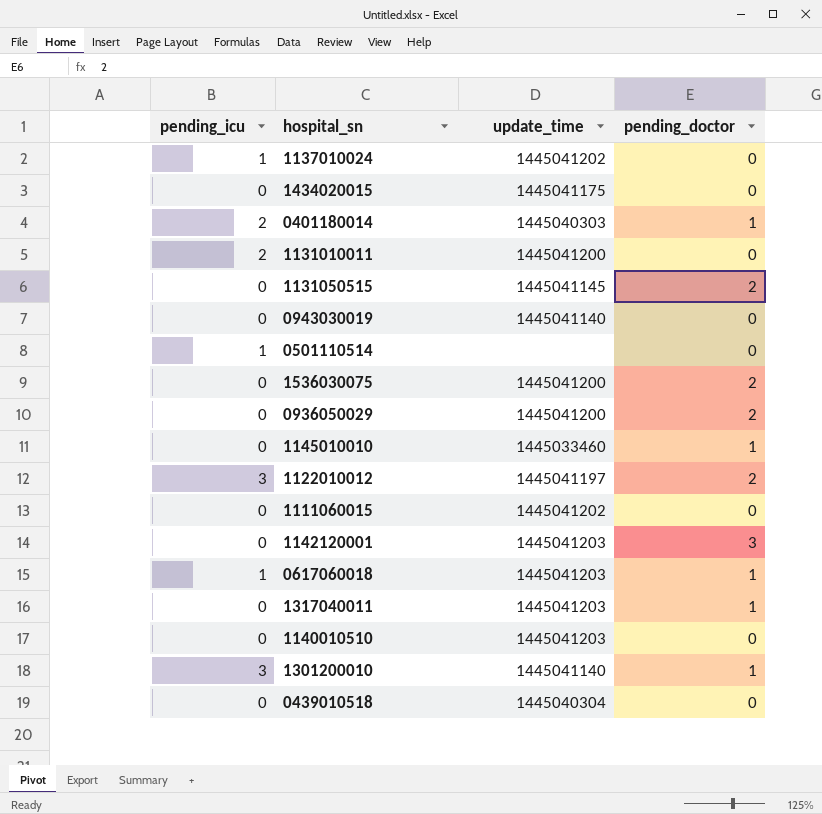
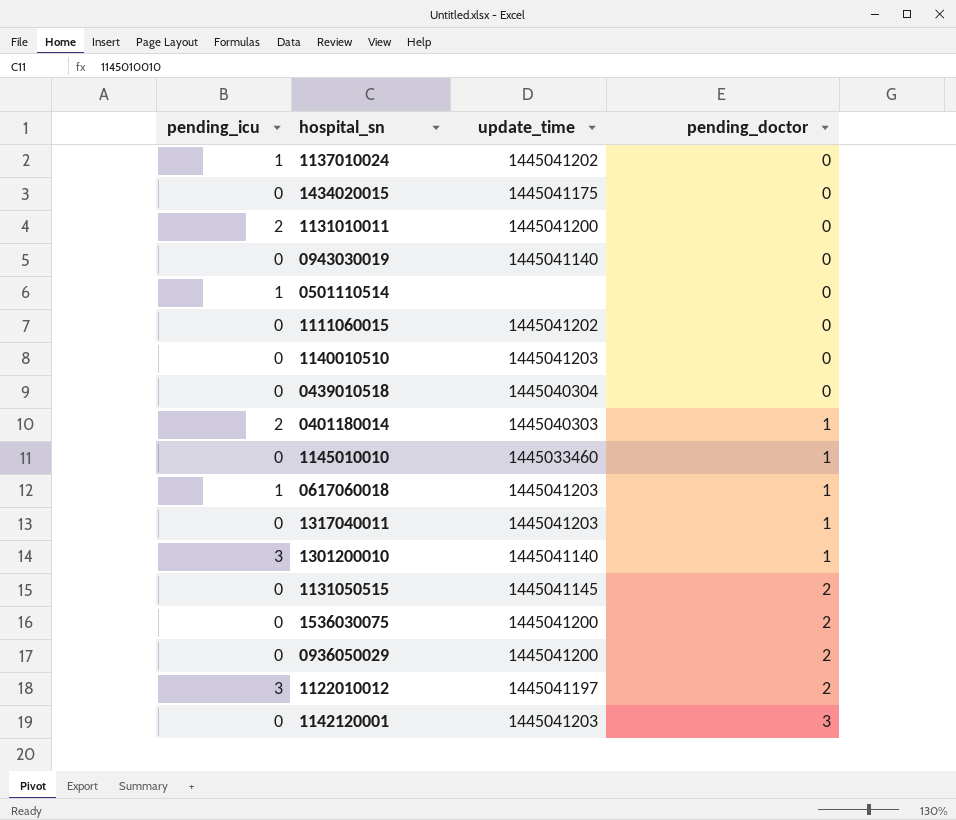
row order: none -> pending_doctor ascending

